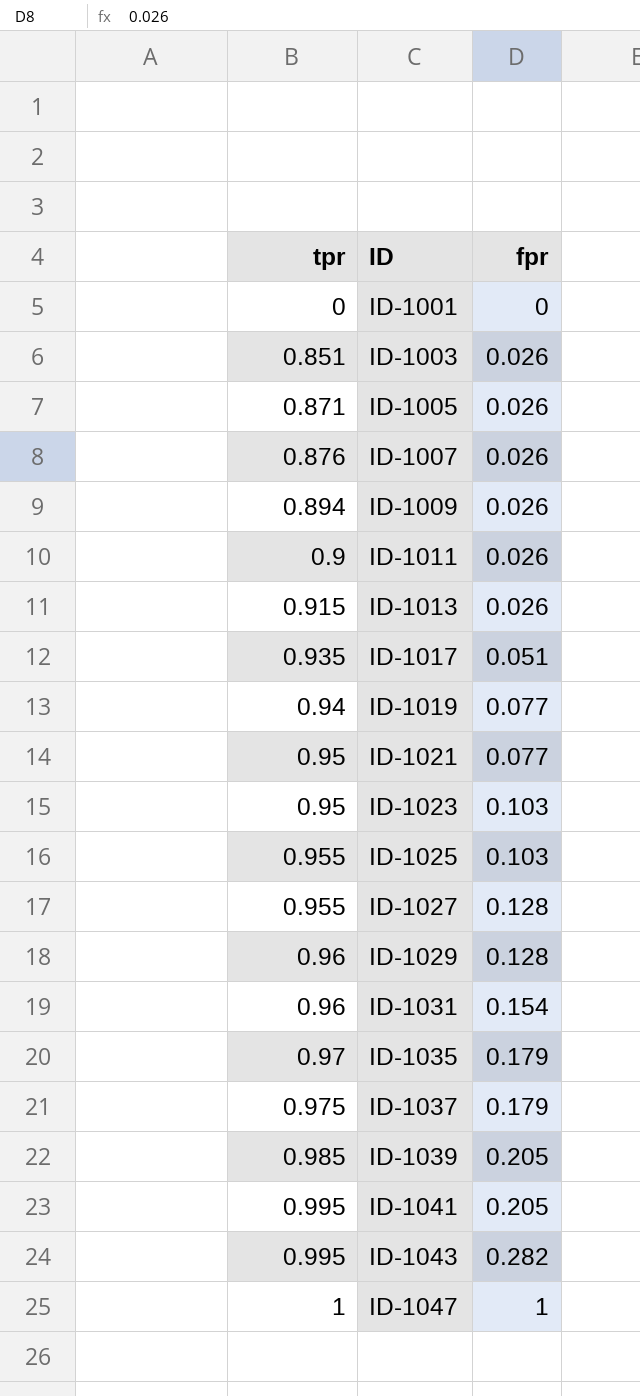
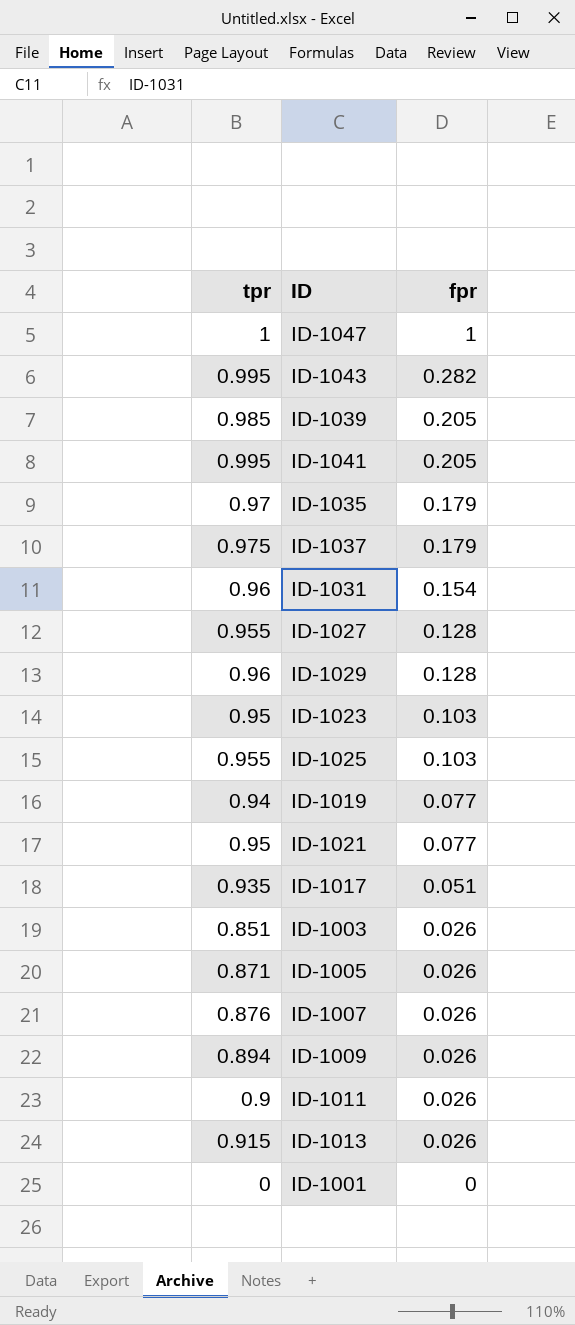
row order: tpr ascending -> fpr descending

